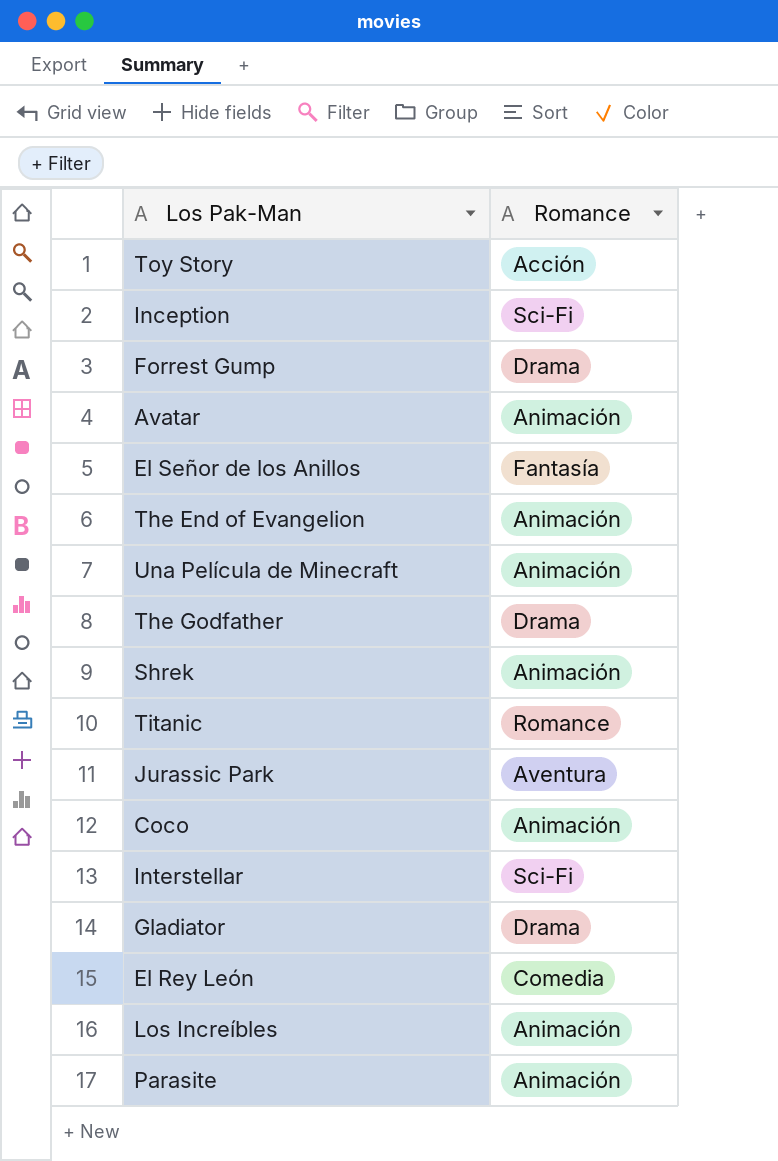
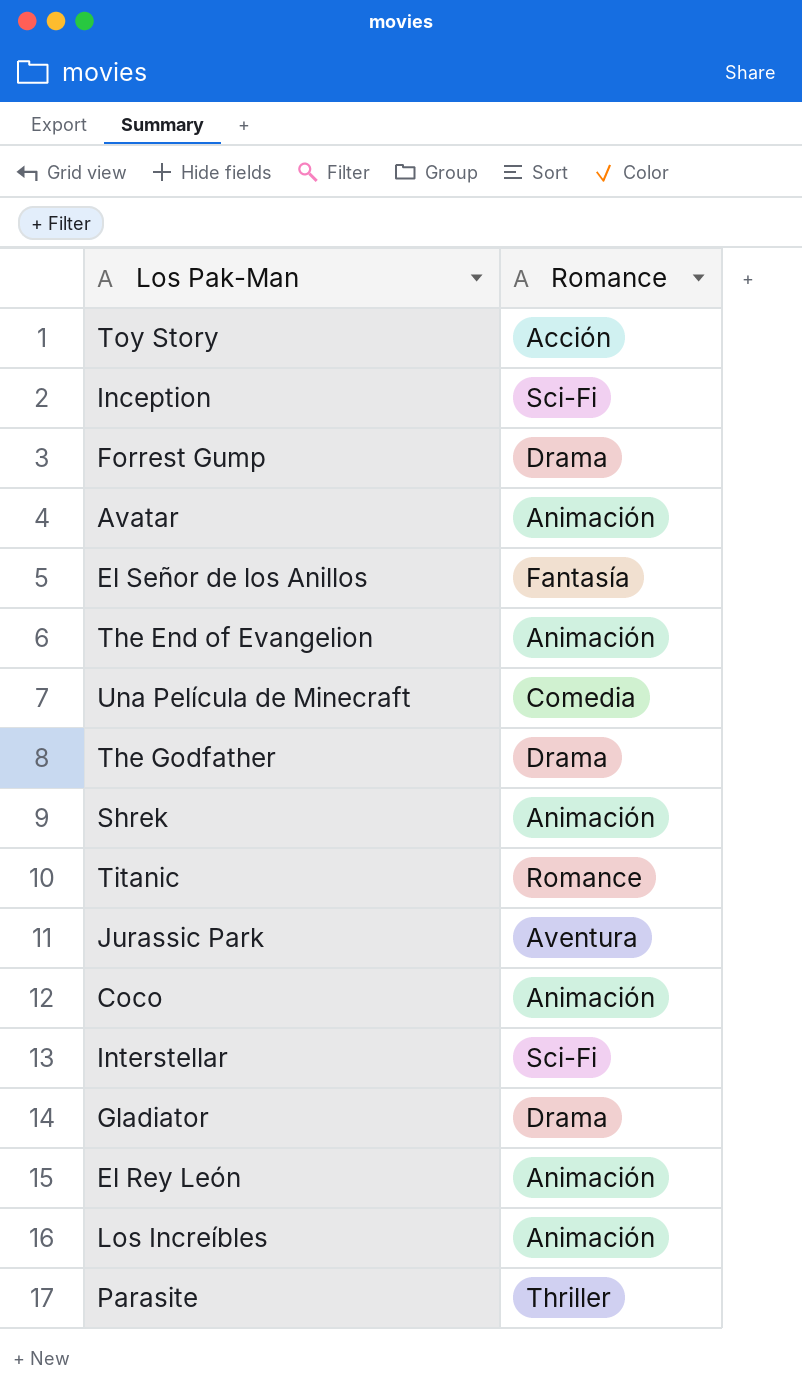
Una Película de Minecraft | Romance: Animación -> Comedia
El Rey León | Romance: Comedia -> Animación
Parasite | Romance: Animación -> Thriller

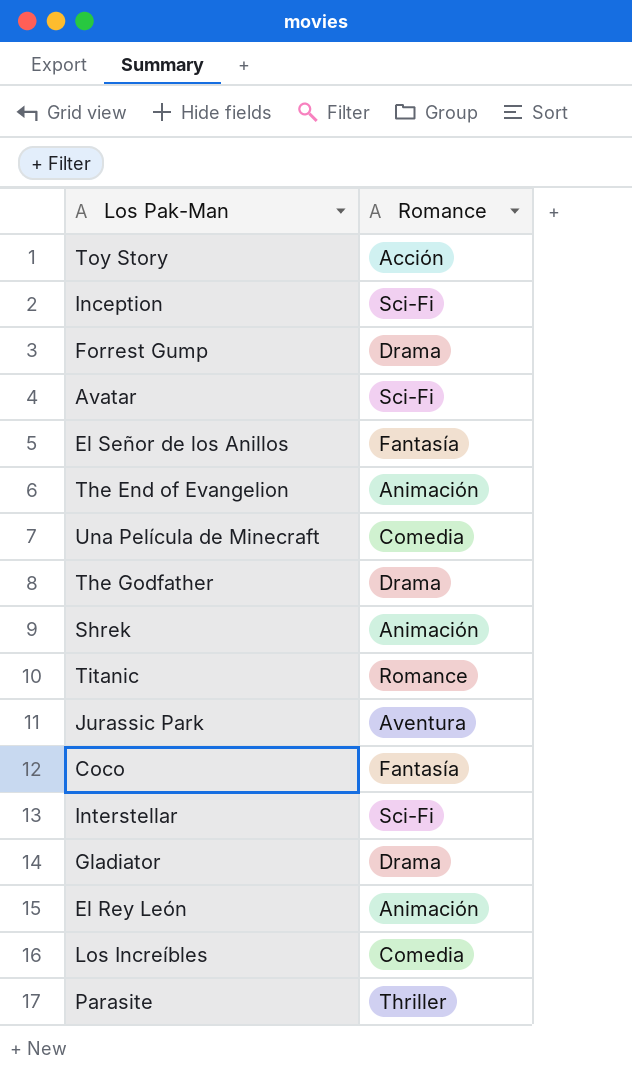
Avatar | Romance: Animación -> Sci-Fi
Coco | Romance: Animación -> Fantasía
Los Increíbles | Romance: Animación -> Comedia

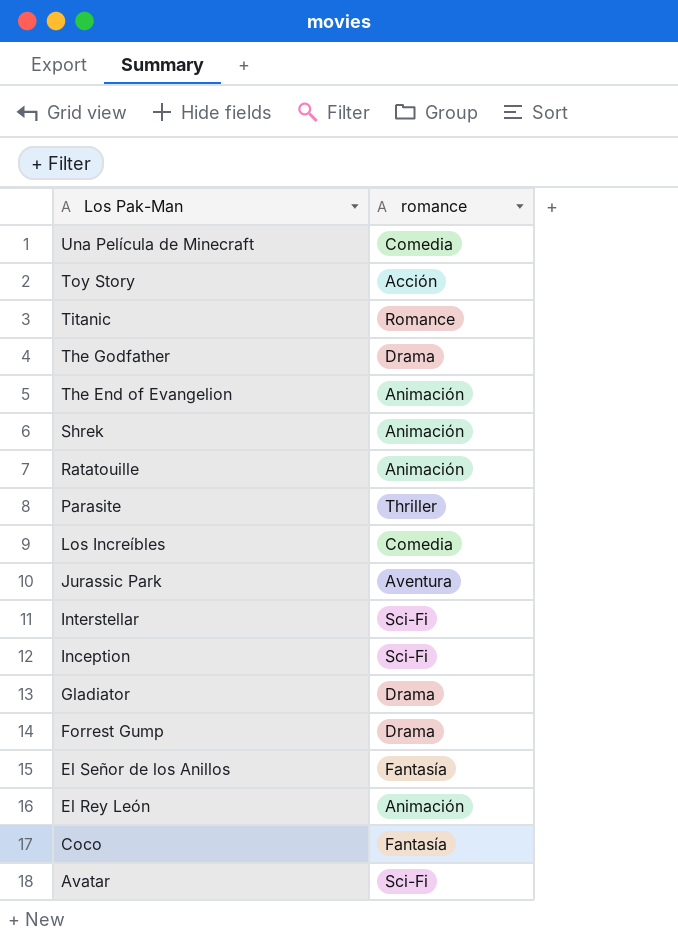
row order: none -> Los Pak-Man descending
column name: Romance -> romance
row Ratatouille: none -> Animación

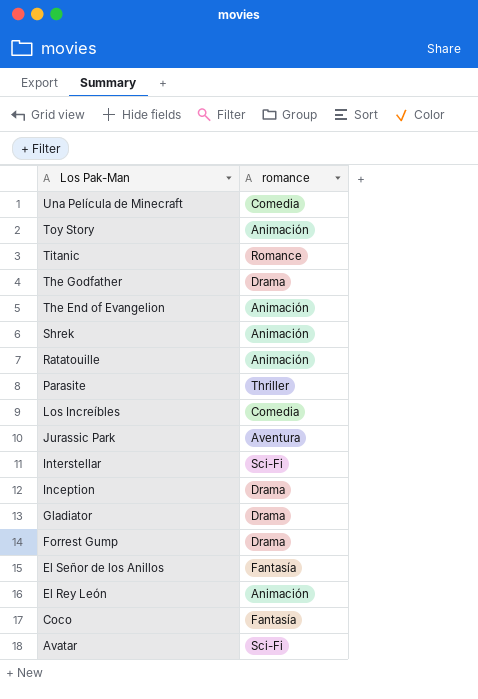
Toy Story | romance: Acción -> Animación
Inception | romance: Sci-Fi -> Drama

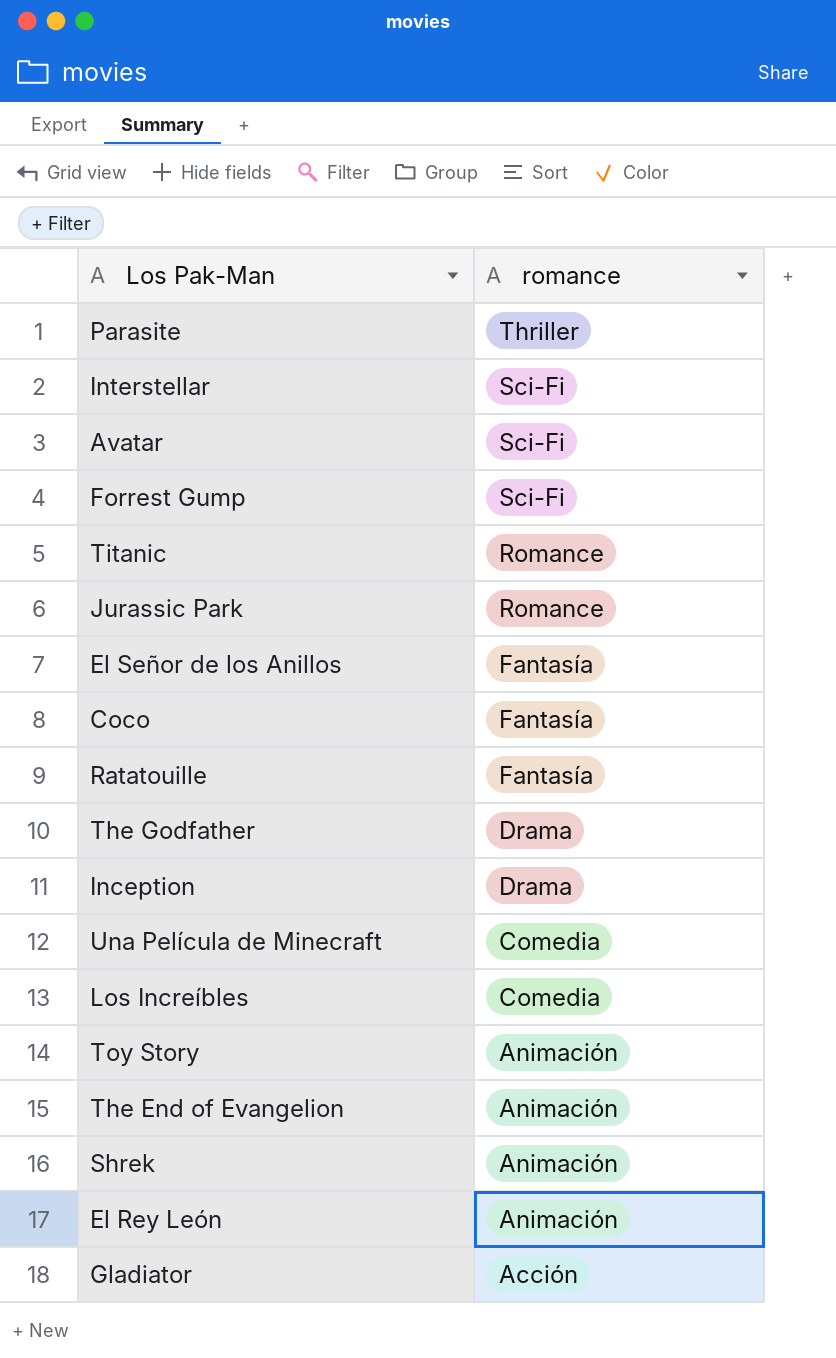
row order: Los Pak-Man descending -> romance descending
Forrest Gump | romance: Drama -> Sci-Fi
Jurassic Park | romance: Aventura -> Romance
Ratatouille | romance: Animación -> Fantasía
Gladiator | romance: Drama -> Acción

